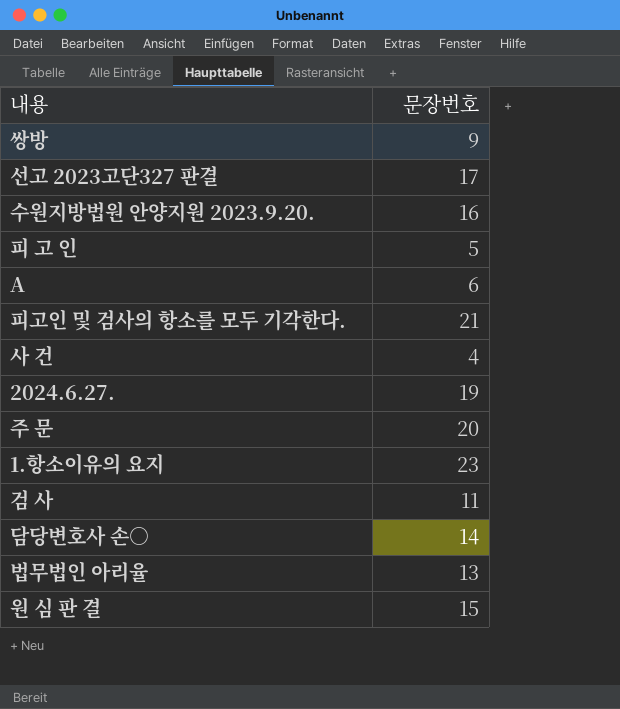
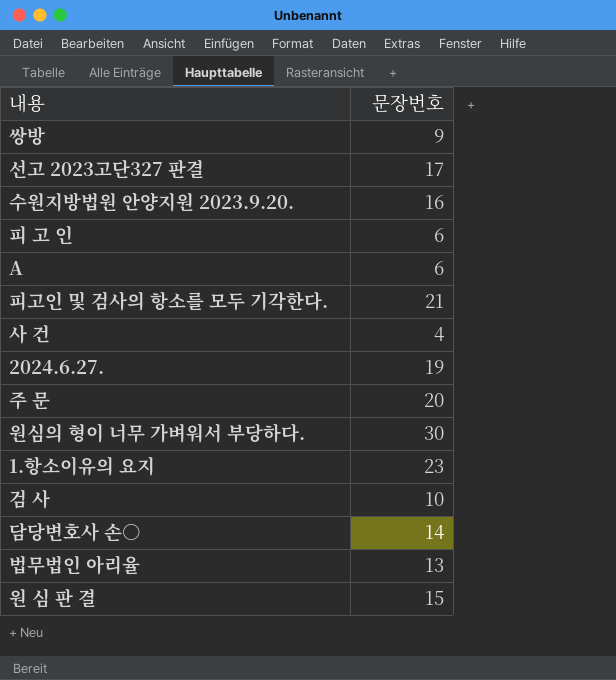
피 고 인 | 문장번호: 5 -> 6
row 원심의 형이 너무 가벼워서 부당하다.: none -> 30
검 사 | 문장번호: 11 -> 10

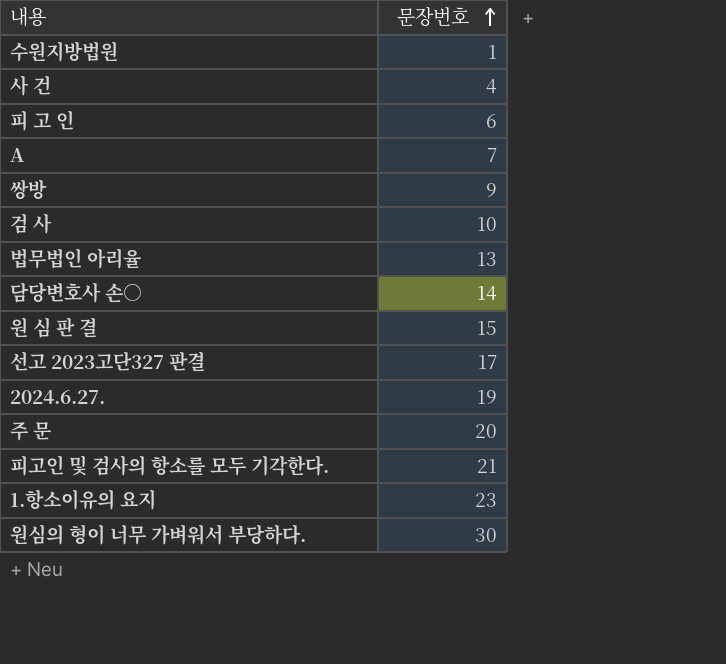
row order: none -> 문장번호 ascending
row 수원지방법원 안양지원 2023.9.20.: 16 -> none
row 수원지방법원: none -> 1
A | 문장번호: 6 -> 7

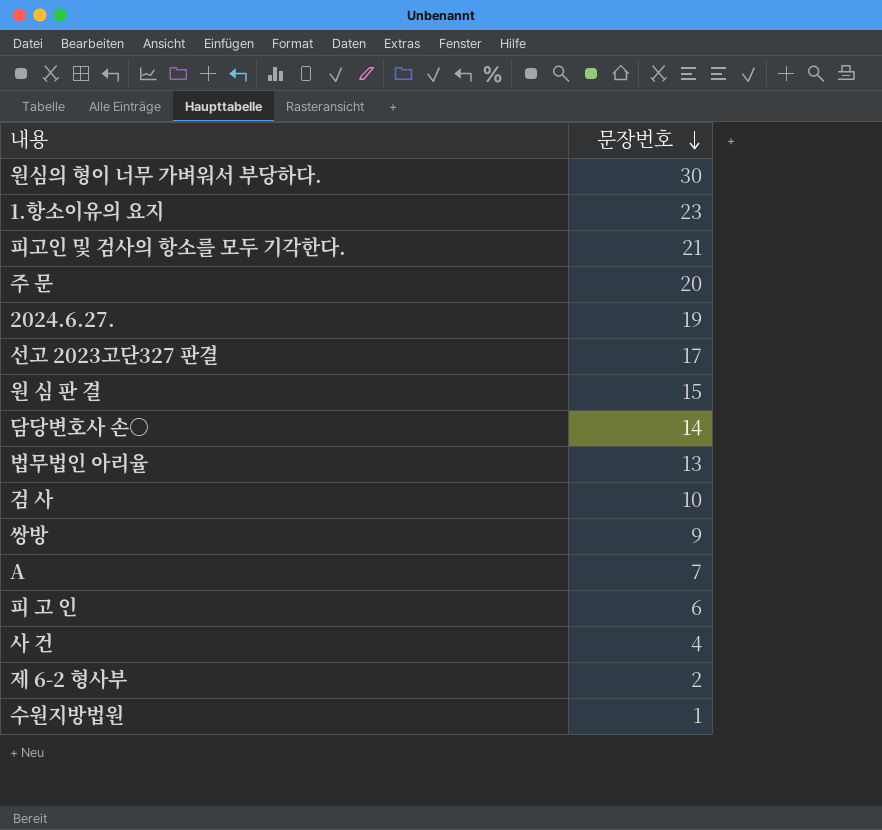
row order: 문장번호 ascending -> 문장번호 descending
row 제 6-2 형사부: none -> 2

